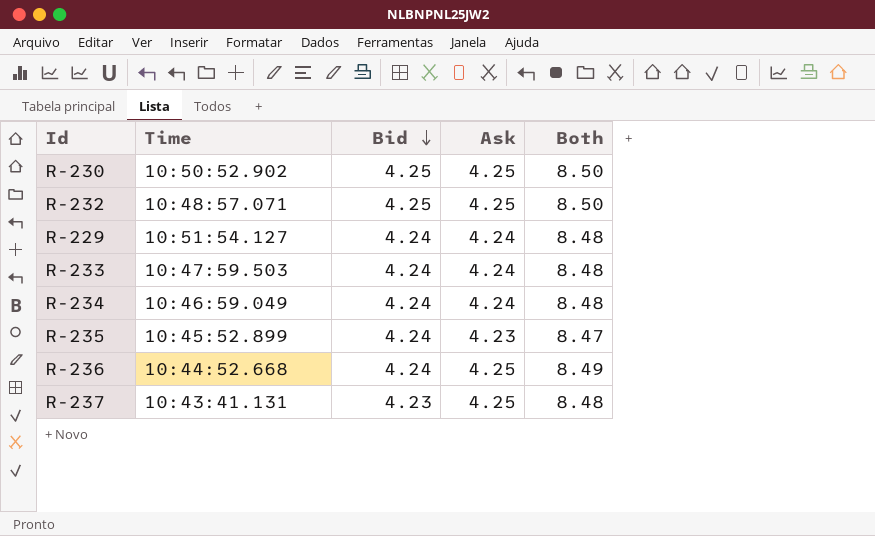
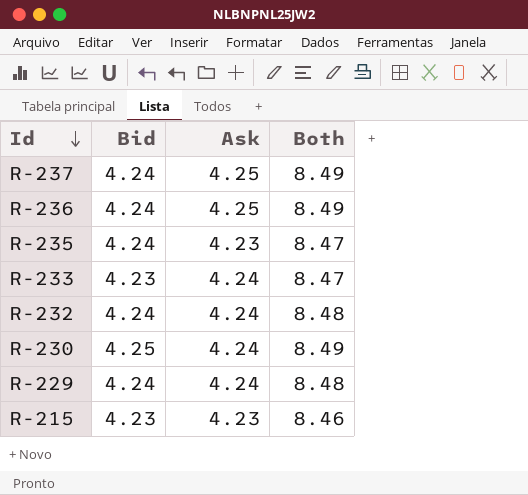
row order: Bid descending -> Id descending
column Time | position: 2 -> none
row R-234: 10:46:59.049 | 4.24 | 4.24 | 8.48 -> none
R-237 | Bid: 4.23 -> 4.24
R-237 | Both: 8.48 -> 8.49
R-233 | Bid: 4.24 -> 4.23
R-233 | Both: 8.48 -> 8.47
R-232 | Bid: 4.25 -> 4.24
R-232 | Ask: 4.25 -> 4.24
R-232 | Both: 8.50 -> 8.48
R-230 | Ask: 4.25 -> 4.24
R-230 | Both: 8.50 -> 8.49
row R-215: none -> 4.23 | 4.23 | 8.46

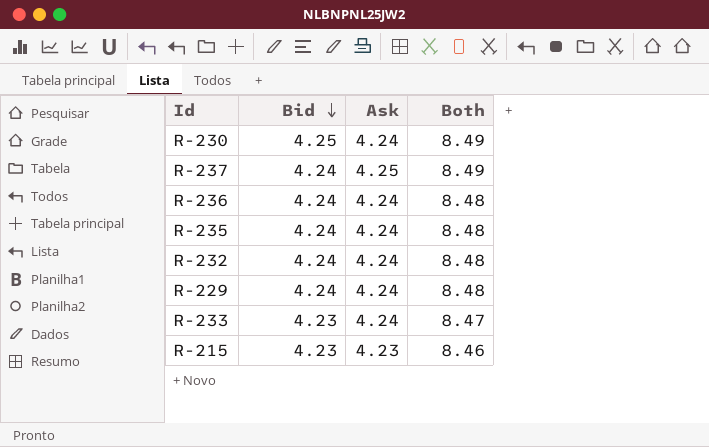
row order: Id descending -> Bid descending
R-236 | Ask: 4.25 -> 4.24
R-236 | Both: 8.49 -> 8.48
R-235 | Ask: 4.23 -> 4.24
R-235 | Both: 8.47 -> 8.48

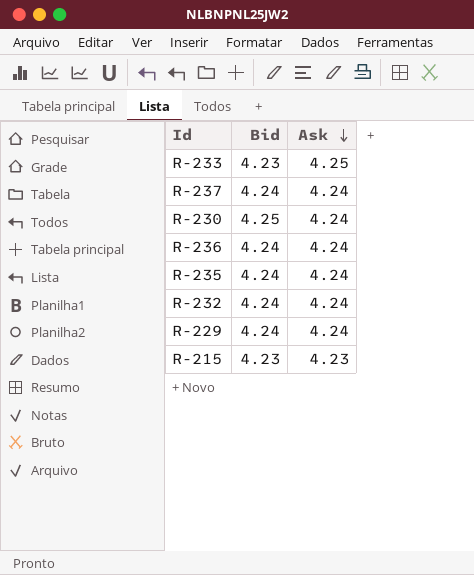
row order: Bid descending -> Ask descending
column Both | formula: [Bid] + [Ask] -> none
R-233 | Ask: 4.24 -> 4.25
R-237 | Ask: 4.25 -> 4.24

